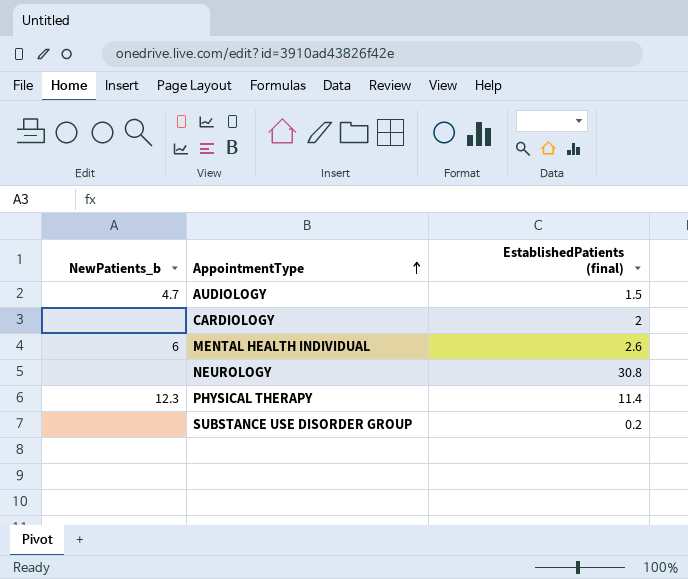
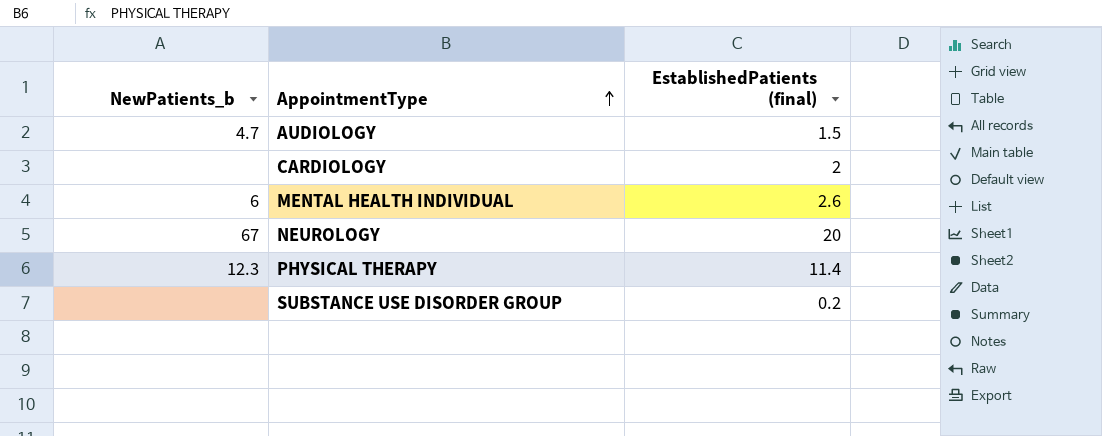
NEUROLOGY | NewPatients_b: none -> 67
NEUROLOGY | EstablishedPatients (final): 30.8 -> 20

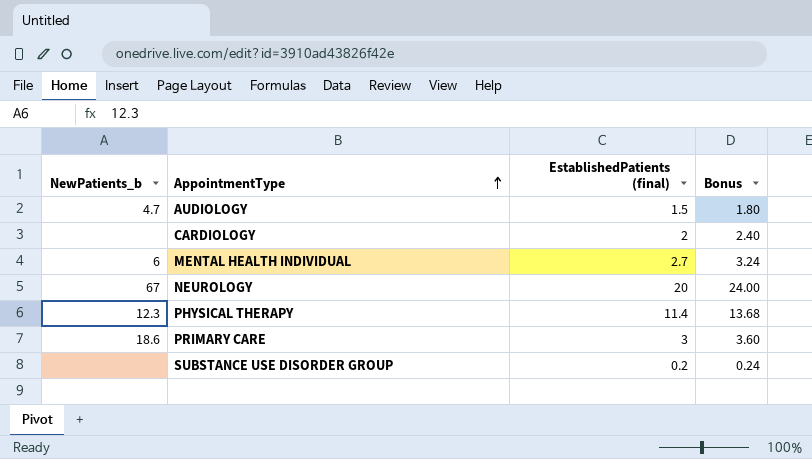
column Bonus | formula: none -> [EstablishedPatients (final)] * 1.2
MENTAL HEALTH INDIVIDUAL | EstablishedPatients (final): 2.6 -> 2.7
row PRIMARY CARE: none -> 18.6 | 3 | 3.60

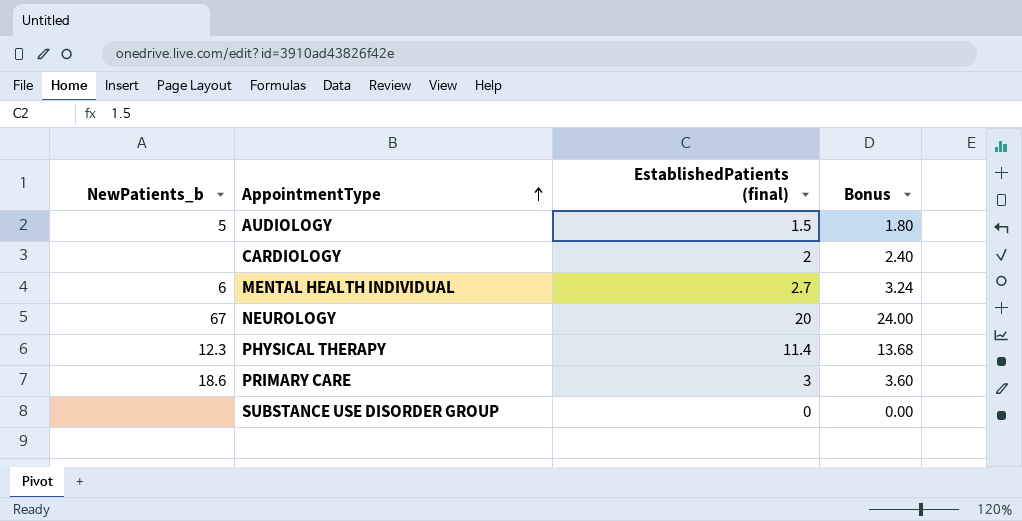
AUDIOLOGY | NewPatients_b: 4.7 -> 5
SUBSTANCE USE DISORDER GROUP | EstablishedPatients (final): 0.2 -> 0
SUBSTANCE USE DISORDER GROUP | Bonus: 0.24 -> 0.00

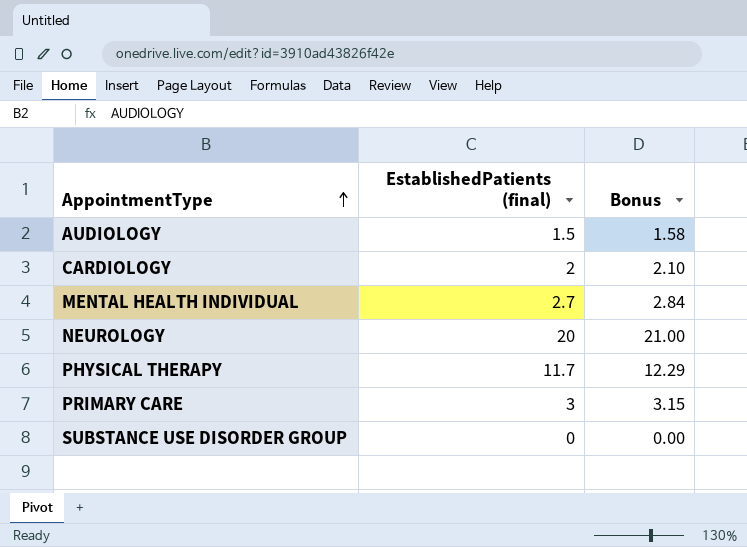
column NewPatients_b | position: 1 -> none
column Bonus | formula: [EstablishedPatients (final)] * 1.2 -> [EstablishedPatients (final)] * 1.05
PHYSICAL THERAPY | EstablishedPatients (final): 11.4 -> 11.7

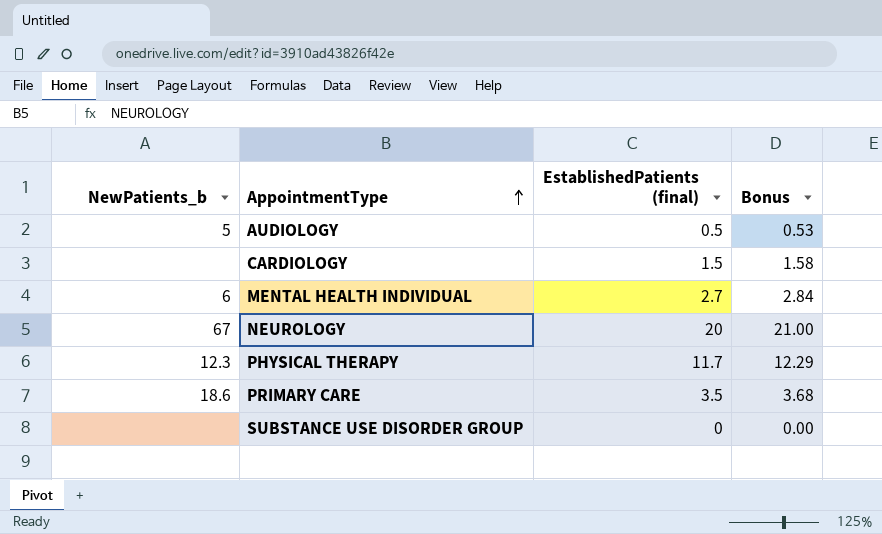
column NewPatients_b | position: none -> 1
AUDIOLOGY | EstablishedPatients (final): 1.5 -> 0.5
AUDIOLOGY | Bonus: 1.58 -> 0.53
CARDIOLOGY | EstablishedPatients (final): 2 -> 1.5
CARDIOLOGY | Bonus: 2.10 -> 1.58
PRIMARY CARE | EstablishedPatients (final): 3 -> 3.5
PRIMARY CARE | Bonus: 3.15 -> 3.68

